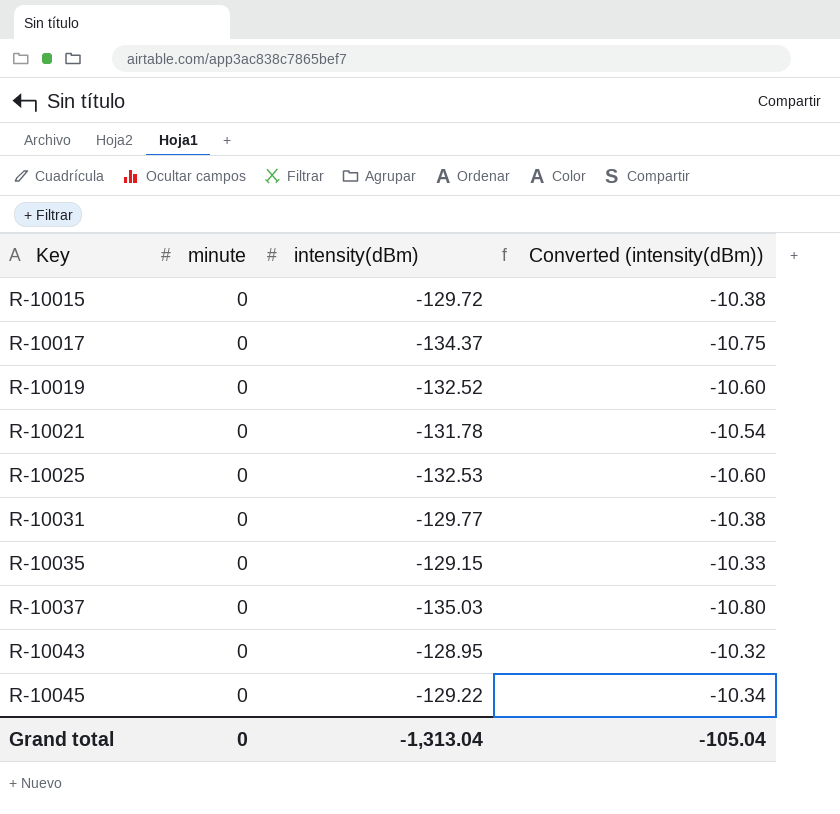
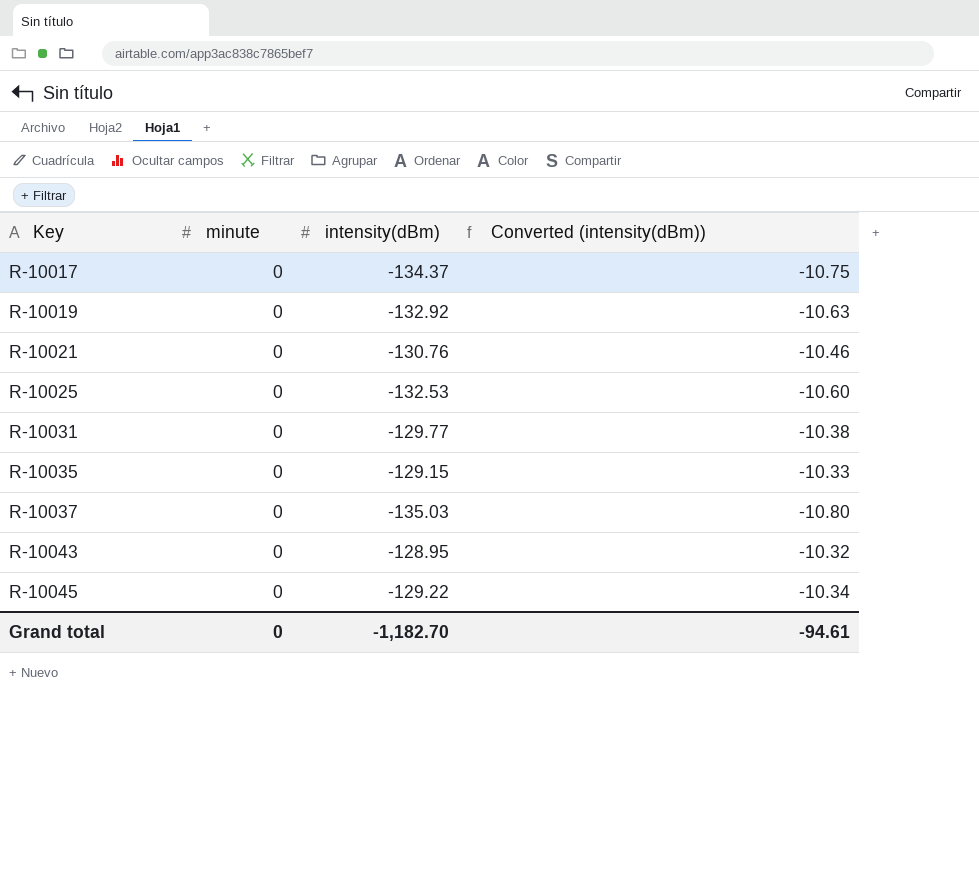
row R-10015: 0 | -129.72 | -10.38 -> none
R-10019 | intensity(dBm): -132.52 -> -132.92
R-10019 | Converted (intensity(dBm)): -10.60 -> -10.63
R-10021 | intensity(dBm): -131.78 -> -130.76
R-10021 | Converted (intensity(dBm)): -10.54 -> -10.46
Grand total | intensity(dBm): -1,313.04 -> -1,182.70
Grand total | Converted (intensity(dBm)): -105.04 -> -94.61

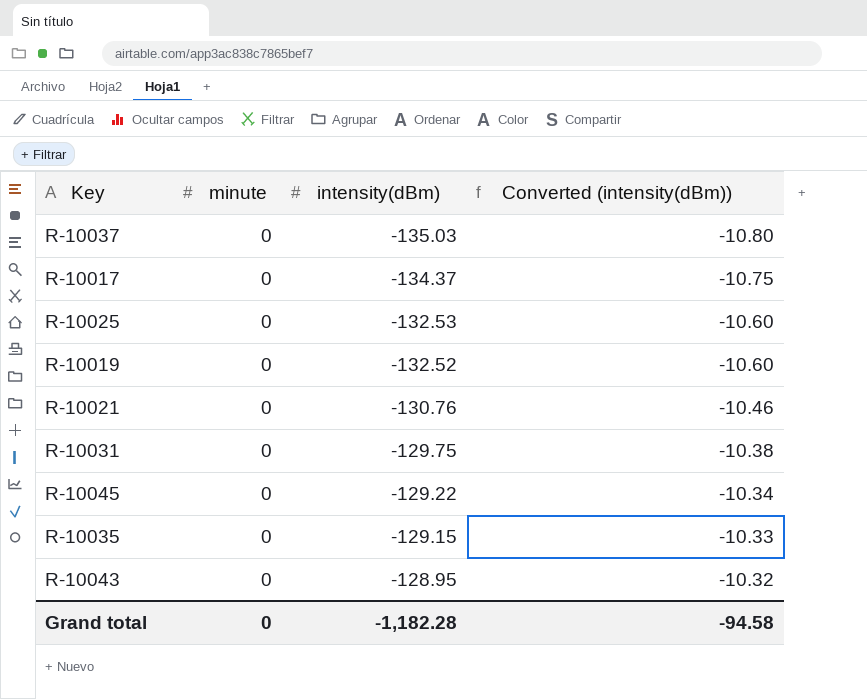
row order: Key ascending -> intensity(dBm) ascending
R-10019 | intensity(dBm): -132.92 -> -132.52
R-10019 | Converted (intensity(dBm)): -10.63 -> -10.60
R-10031 | intensity(dBm): -129.77 -> -129.75
Grand total | intensity(dBm): -1,182.70 -> -1,182.28
Grand total | Converted (intensity(dBm)): -94.61 -> -94.58

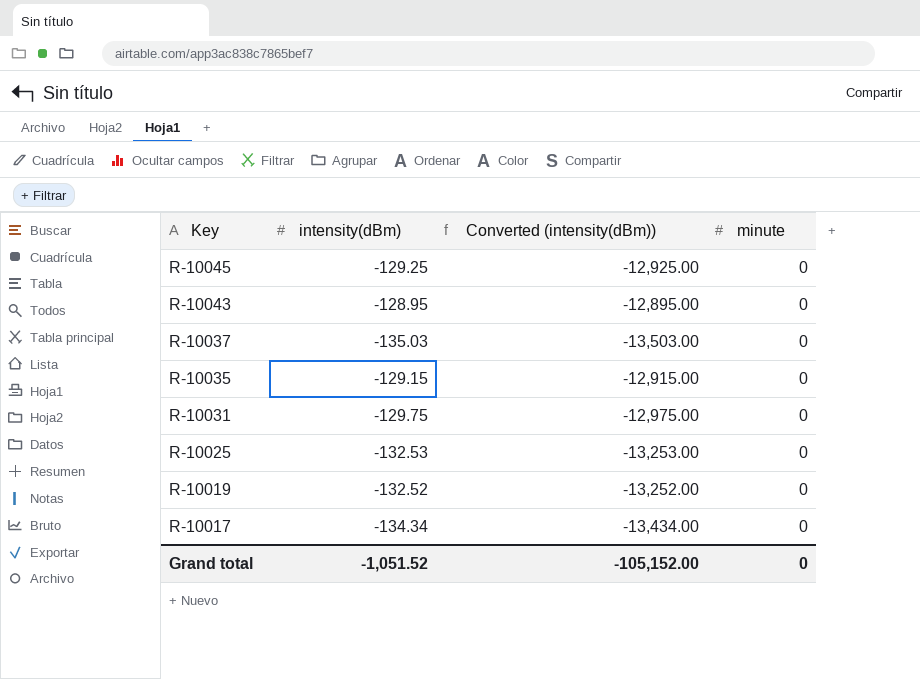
row order: intensity(dBm) ascending -> Key descending
column Converted (intensity(dBm)) | formula: [intensity(dBm)] * 0.08 -> [intensity(dBm)] * 100
column minute | position: 2 -> 4
row R-10021: 0 | -130.76 | -10.46 -> none
R-10045 | intensity(dBm): -129.22 -> -129.25
R-10017 | intensity(dBm): -134.37 -> -134.34
Grand total | intensity(dBm): -1,182.28 -> -1,051.52
Grand total | Converted (intensity(dBm)): -94.58 -> -105,152.00

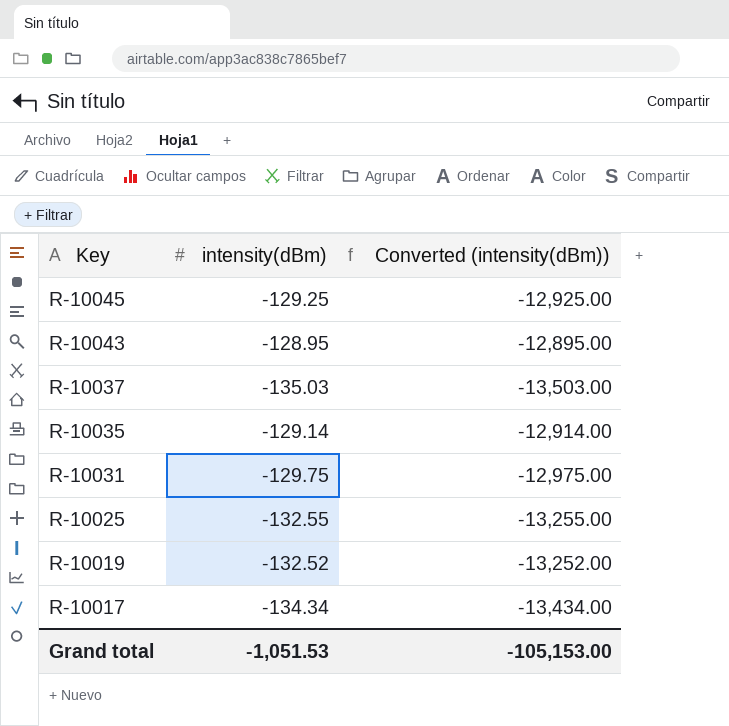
column minute | position: 4 -> none
R-10035 | intensity(dBm): -129.15 -> -129.14
R-10035 | Converted (intensity(dBm)): -12,915.00 -> -12,914.00
R-10025 | intensity(dBm): -132.53 -> -132.55
R-10025 | Converted (intensity(dBm)): -13,253.00 -> -13,255.00
Grand total | intensity(dBm): -1,051.52 -> -1,051.53
Grand total | Converted (intensity(dBm)): -105,152.00 -> -105,153.00

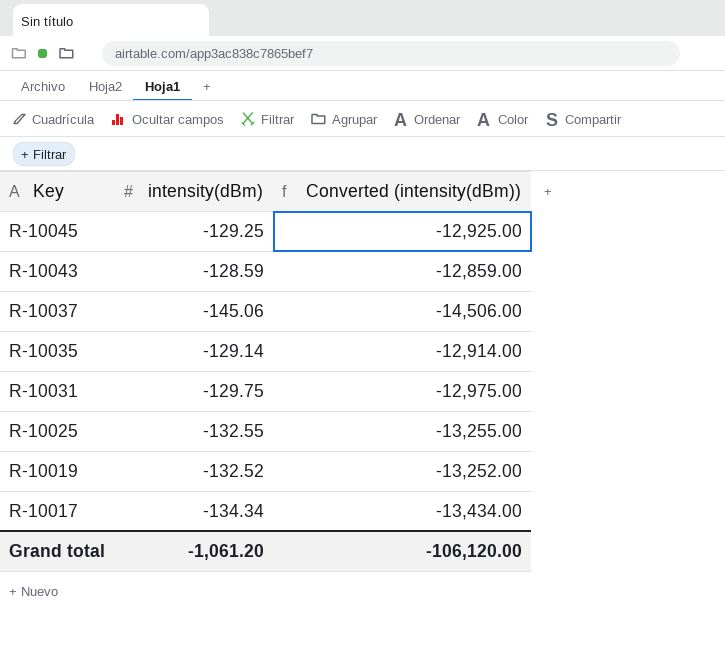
R-10043 | intensity(dBm): -128.95 -> -128.59
R-10043 | Converted (intensity(dBm)): -12,895.00 -> -12,859.00
R-10037 | intensity(dBm): -135.03 -> -145.06
R-10037 | Converted (intensity(dBm)): -13,503.00 -> -14,506.00
Grand total | intensity(dBm): -1,051.53 -> -1,061.20
Grand total | Converted (intensity(dBm)): -105,153.00 -> -106,120.00

